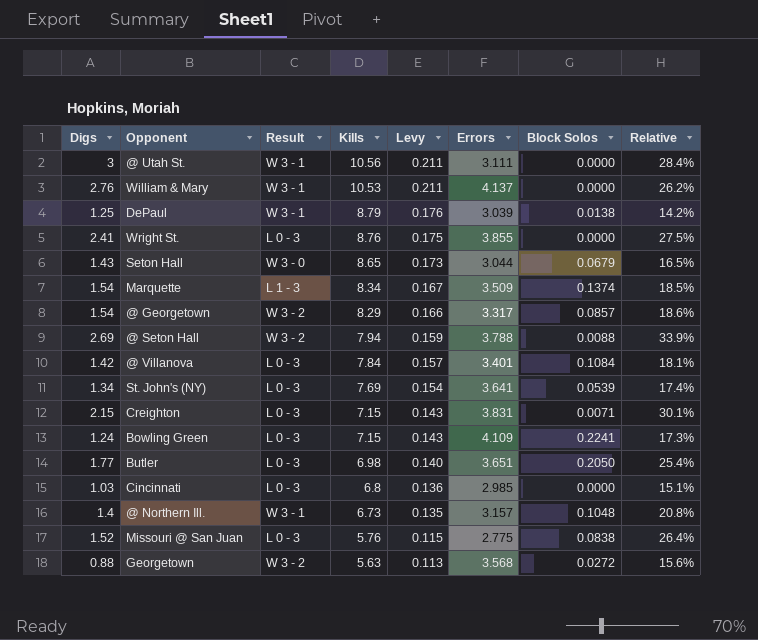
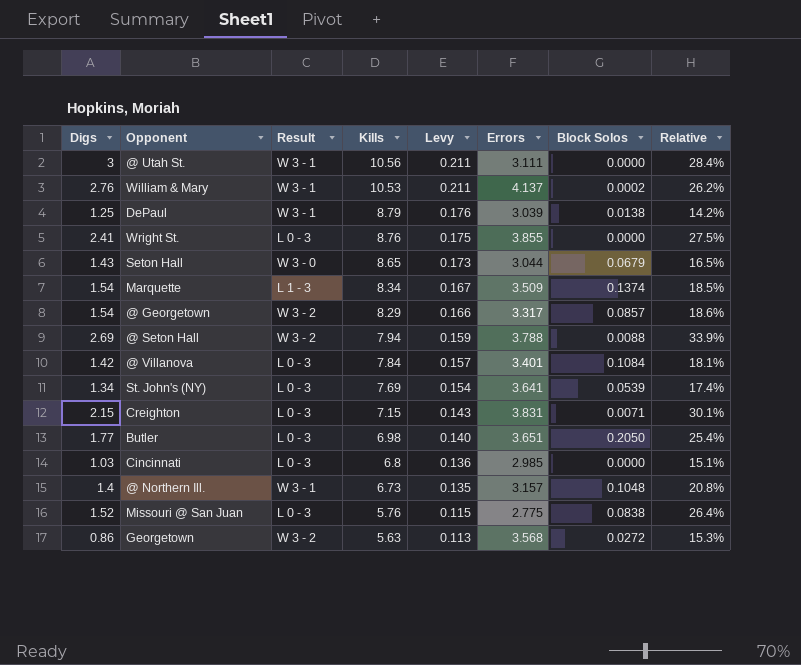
row Bowling Green: 1.24 | L 0 - 3 | 7.15 | 0.143 | 4.109 | 0.2241 | 17.3% -> none
William & Mary | Block Solos: 0.0000 -> 0.0002
Georgetown | Digs: 0.88 -> 0.86
Georgetown | Relative: 15.6% -> 15.3%

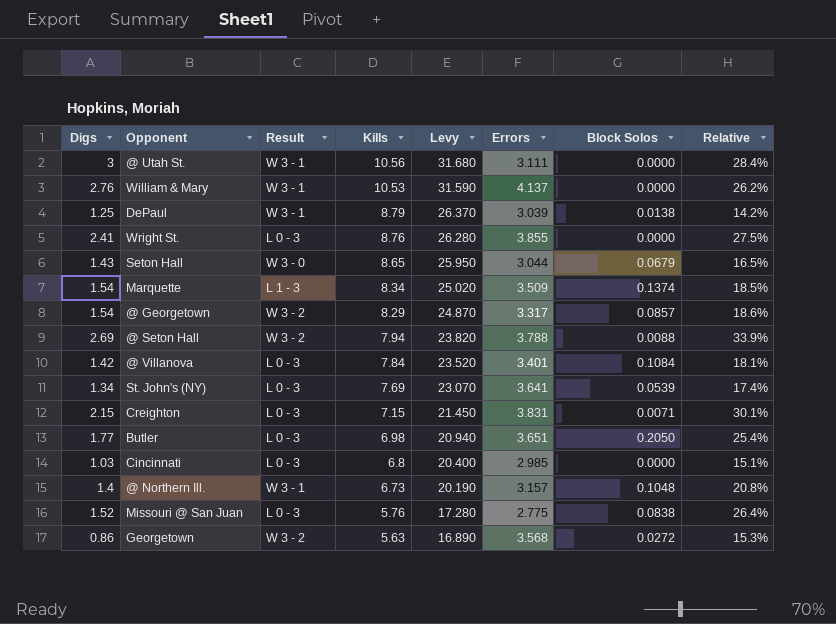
column Levy | formula: [Kills] * 0.02 -> [Kills] * 3
William & Mary | Block Solos: 0.0002 -> 0.0000

